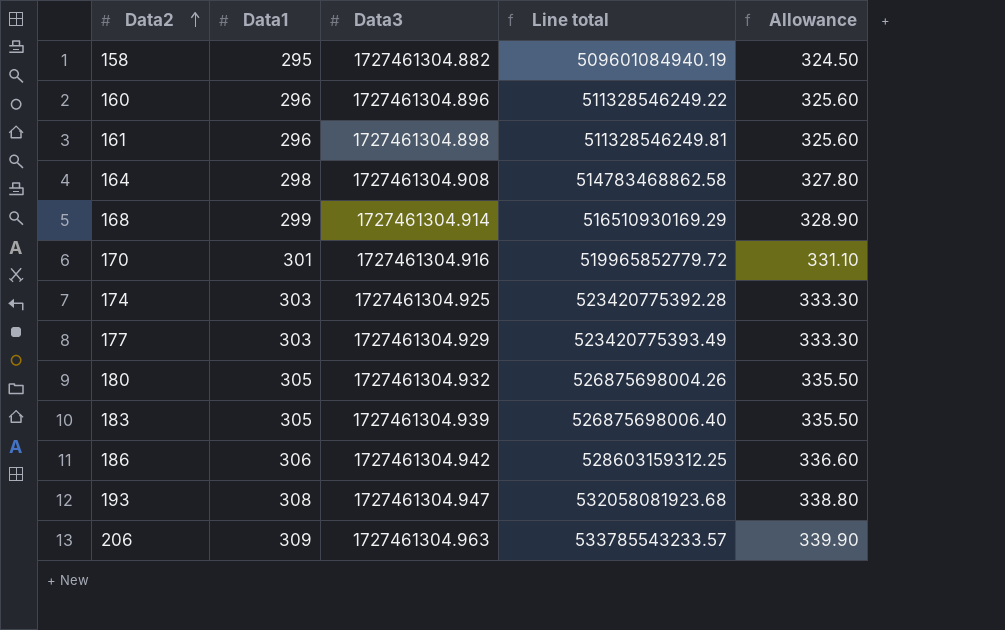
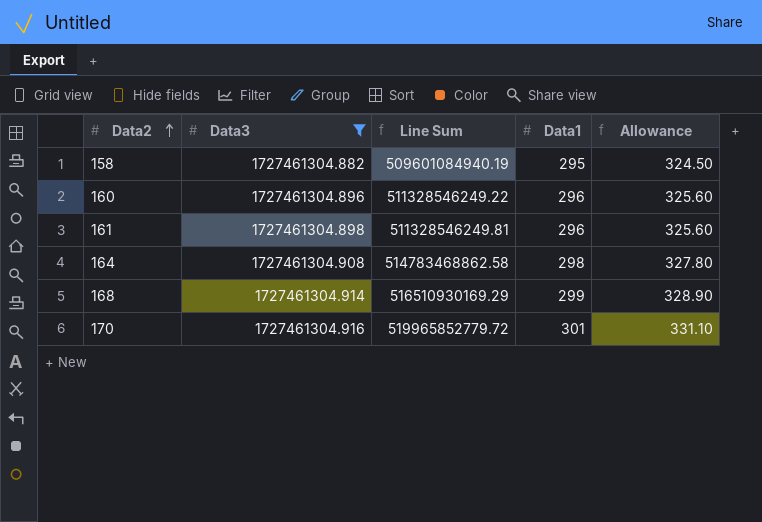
filter: none -> Data3 <= 1727461304.916
column name: Line total -> Line Sum
column Data1 | position: 2 -> 4

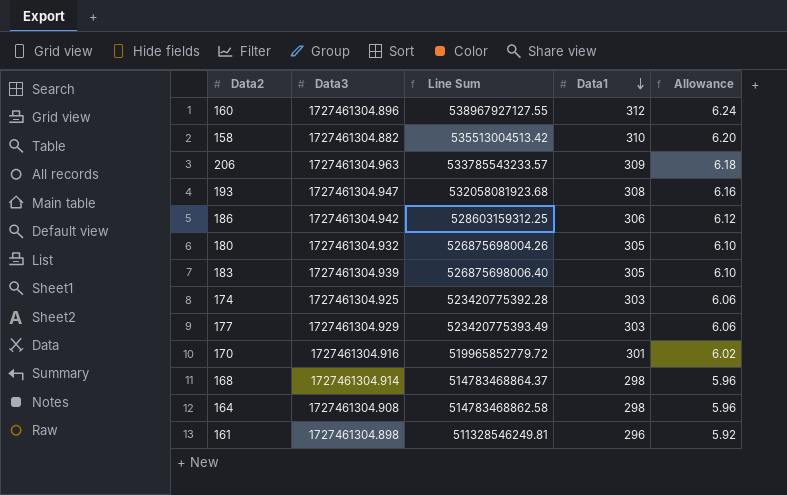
filter: Data3 <= 1727461304.916 -> none
row order: Data2 ascending -> Data1 descending
column Allowance | formula: [Data1] * 1.1 -> [Data1] * 0.02
160 | Line Sum: 511328546249.22 -> 538967927127.55
160 | Data1: 296 -> 312
158 | Line Sum: 509601084940.19 -> 535513004513.42
158 | Data1: 295 -> 310
168 | Line Sum: 516510930169.29 -> 514783468864.37
168 | Data1: 299 -> 298

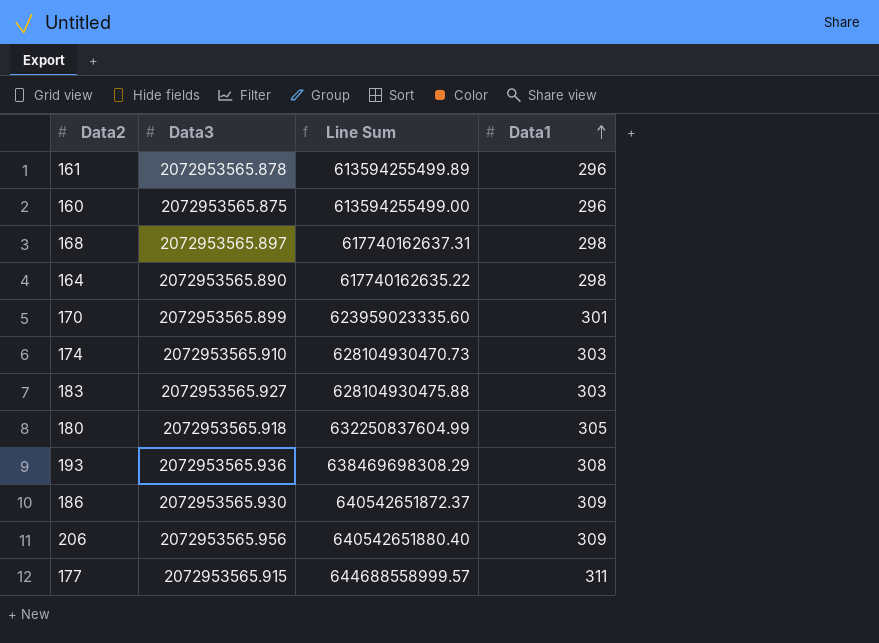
row order: Data1 descending -> Data1 ascending
column Allowance | formula: [Data1] * 0.02 -> none
row 158: 1727461304.882 | 535513004513.42 | 310 | 6.20 -> none
161 | Data3: 1727461304.898 -> 2072953565.878
161 | Line Sum: 511328546249.81 -> 613594255499.89
160 | Data3: 1727461304.896 -> 2072953565.875
160 | Line Sum: 538967927127.55 -> 613594255499.00
160 | Data1: 312 -> 296
168 | Data3: 1727461304.914 -> 2072953565.897
168 | Line Sum: 514783468864.37 -> 617740162637.31
164 | Data3: 1727461304.908 -> 2072953565.890
164 | Line Sum: 514783468862.58 -> 617740162635.22
170 | Data3: 1727461304.916 -> 2072953565.899
170 | Line Sum: 519965852779.72 -> 623959023335.60
174 | Data3: 1727461304.925 -> 2072953565.910
174 | Line Sum: 523420775392.28 -> 628104930470.73
183 | Data3: 1727461304.939 -> 2072953565.927
183 | Line Sum: 526875698006.40 -> 628104930475.88
183 | Data1: 305 -> 303
180 | Data3: 1727461304.932 -> 2072953565.918
180 | Line Sum: 526875698004.26 -> 632250837604.99
193 | Data3: 1727461304.947 -> 2072953565.936
193 | Line Sum: 532058081923.68 -> 638469698308.29
186 | Data3: 1727461304.942 -> 2072953565.930
186 | Line Sum: 528603159312.25 -> 640542651872.37
186 | Data1: 306 -> 309
206 | Data3: 1727461304.963 -> 2072953565.956
206 | Line Sum: 533785543233.57 -> 640542651880.40
177 | Data3: 1727461304.929 -> 2072953565.915
177 | Line Sum: 523420775393.49 -> 644688558999.57
177 | Data1: 303 -> 311

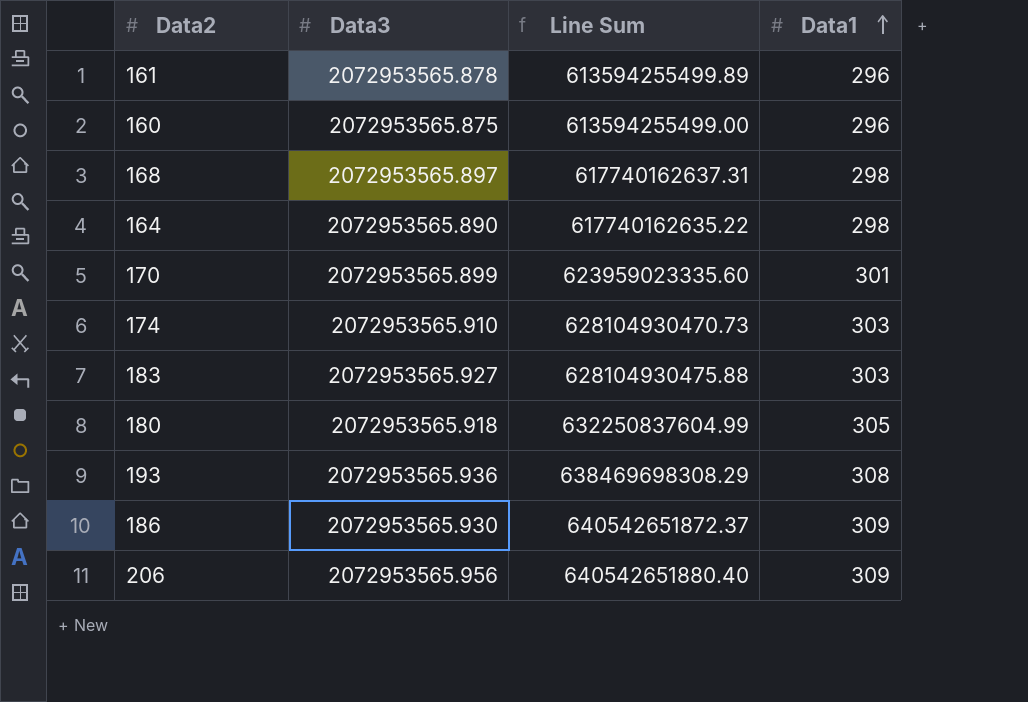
row 177: 2072953565.915 | 644688558999.57 | 311 -> none

